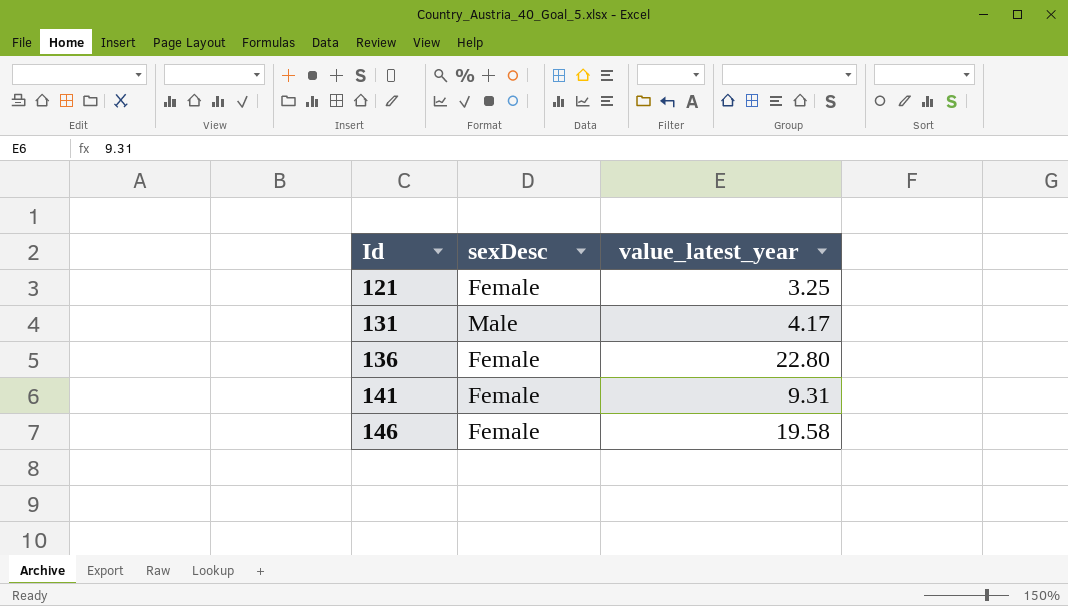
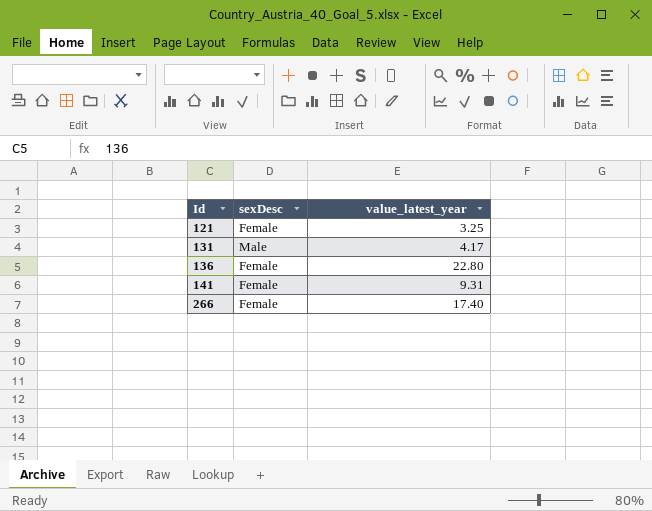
row 146: Female | 19.58 -> none
row 266: none -> Female | 17.40

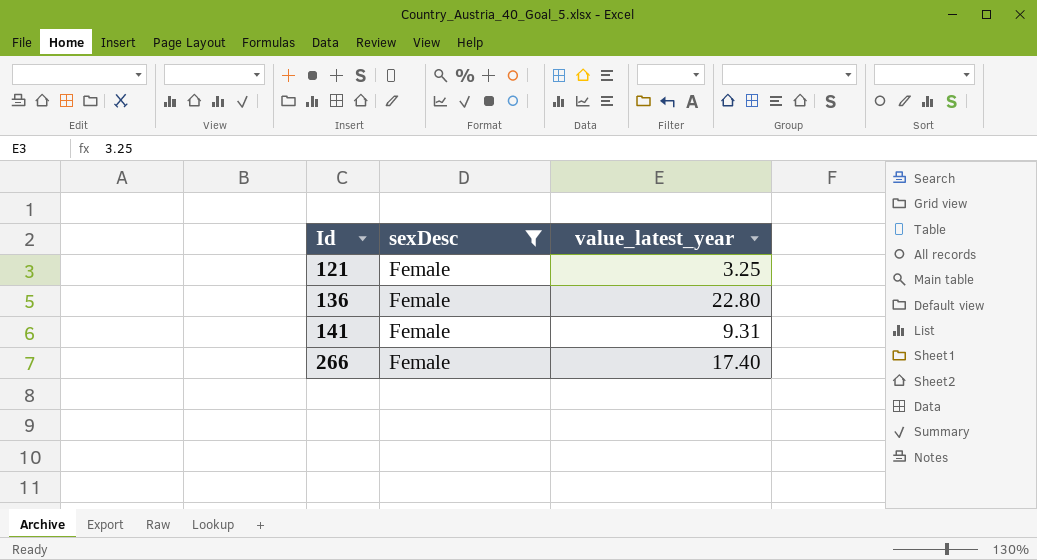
filter: none -> sexDesc = Female

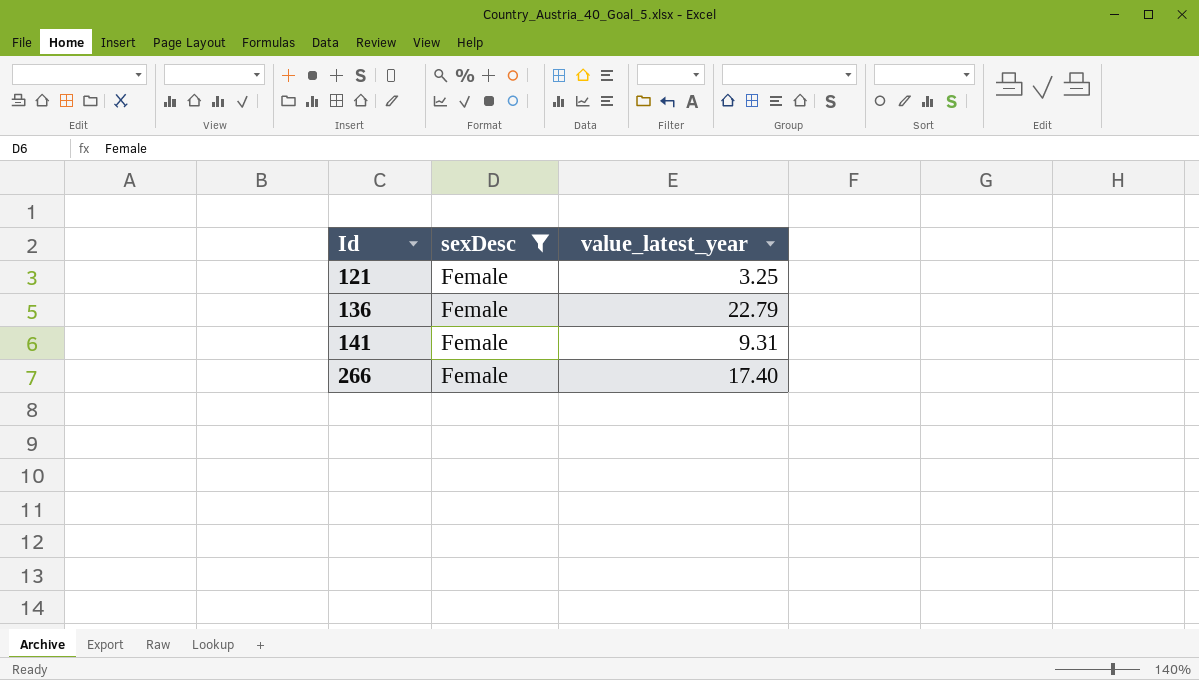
136 | value_latest_year: 22.80 -> 22.79

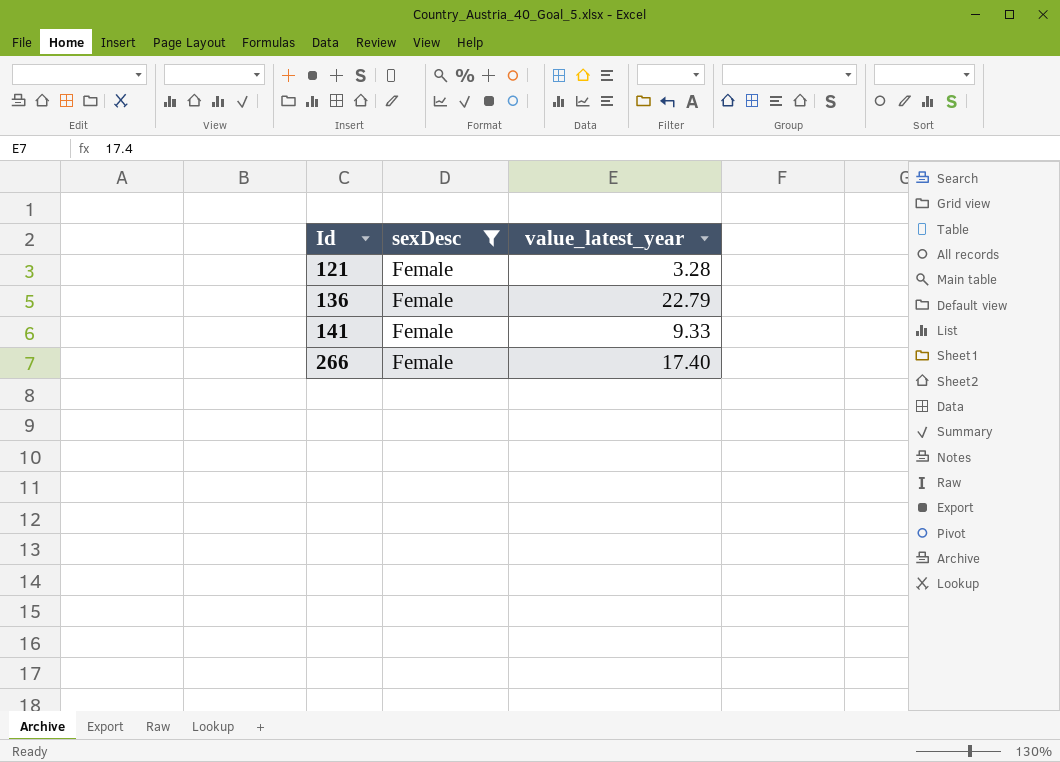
121 | value_latest_year: 3.25 -> 3.28
141 | value_latest_year: 9.31 -> 9.33

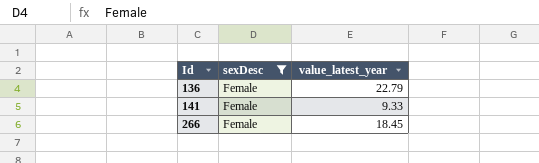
row 121: Female | 3.28 -> none
266 | value_latest_year: 17.40 -> 18.45

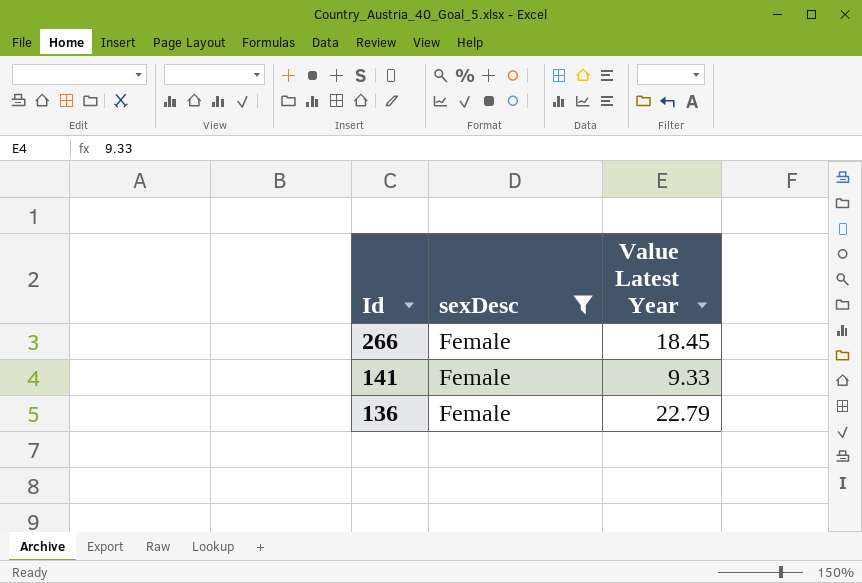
row order: Id ascending -> Id descending
column name: value_latest_year -> Value Latest Year

